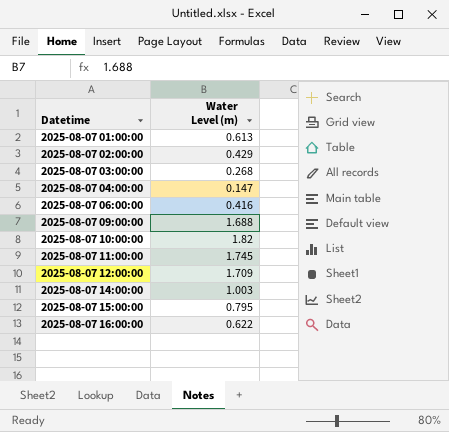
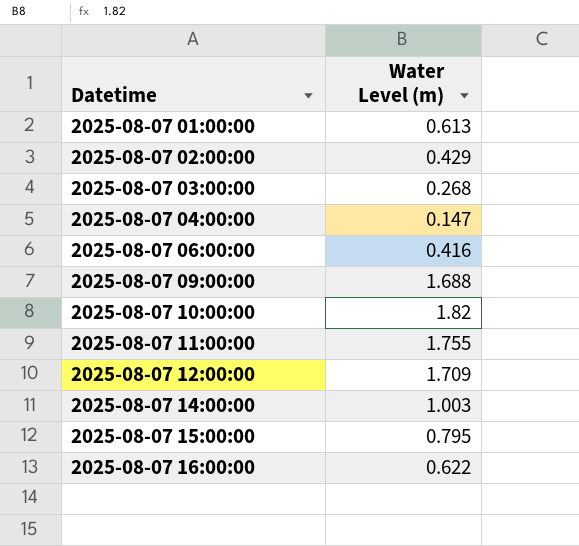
2025-08-07 11:00:00 | Water Level (m): 1.745 -> 1.755

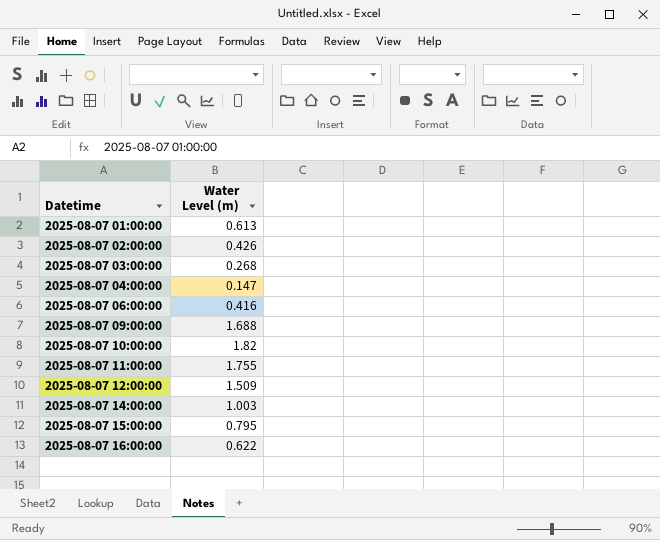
2025-08-07 02:00:00 | Water Level (m): 0.429 -> 0.426
2025-08-07 12:00:00 | Water Level (m): 1.709 -> 1.509

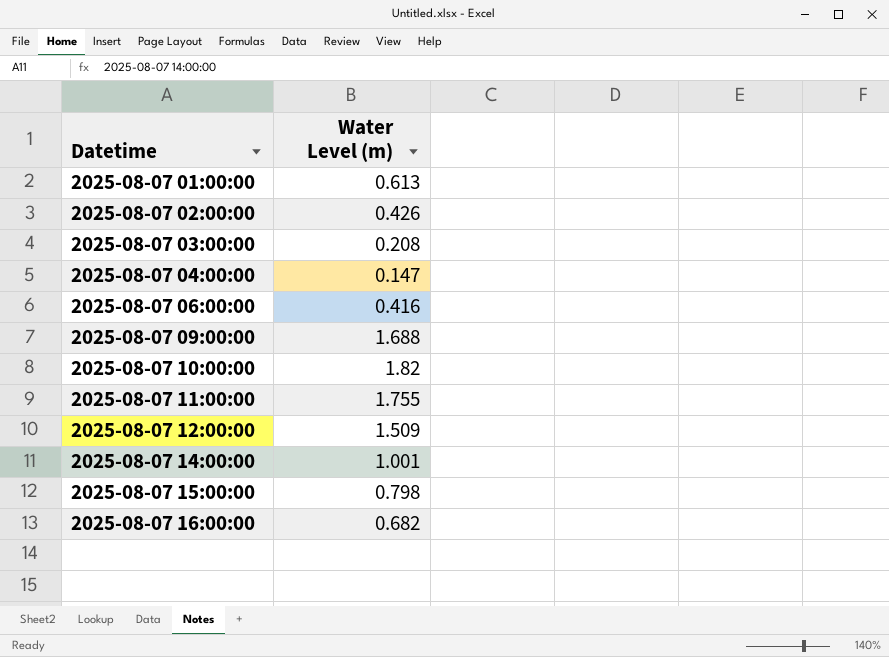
2025-08-07 03:00:00 | Water Level (m): 0.268 -> 0.208
2025-08-07 14:00:00 | Water Level (m): 1.003 -> 1.001
2025-08-07 15:00:00 | Water Level (m): 0.795 -> 0.798
2025-08-07 16:00:00 | Water Level (m): 0.622 -> 0.682

